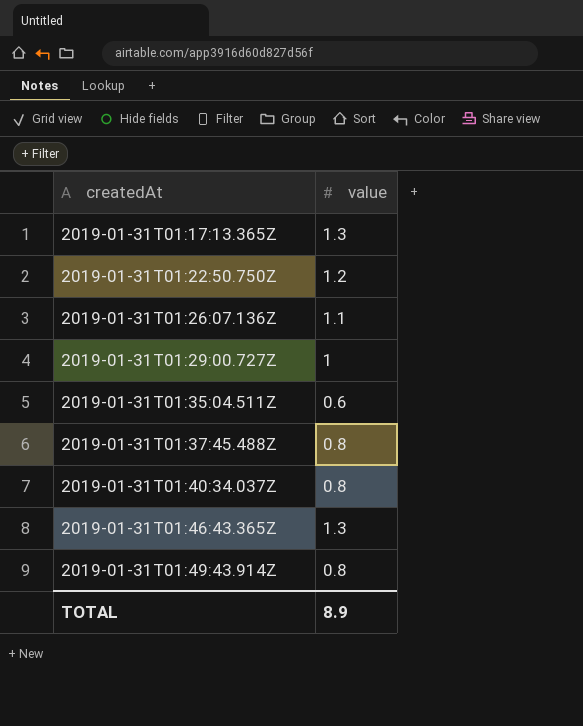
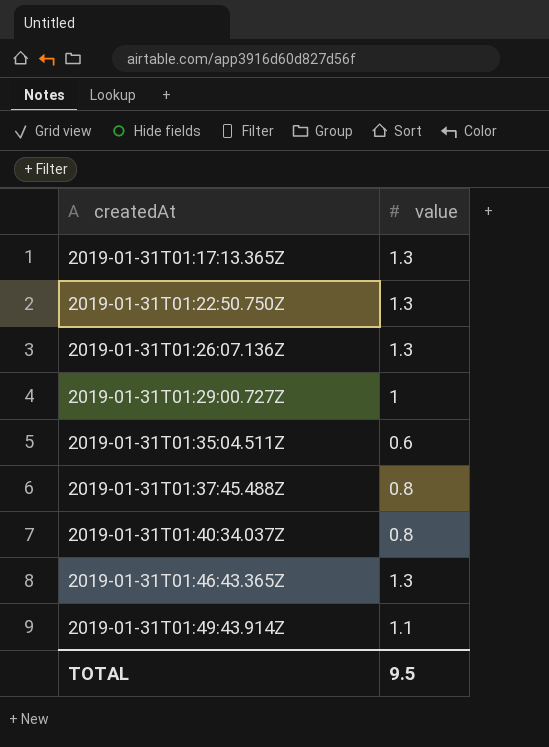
2019-01-31T01:22:50.750Z | value: 1.2 -> 1.3
2019-01-31T01:26:07.136Z | value: 1.1 -> 1.3
2019-01-31T01:49:43.914Z | value: 0.8 -> 1.1
TOTAL | value: 8.9 -> 9.5

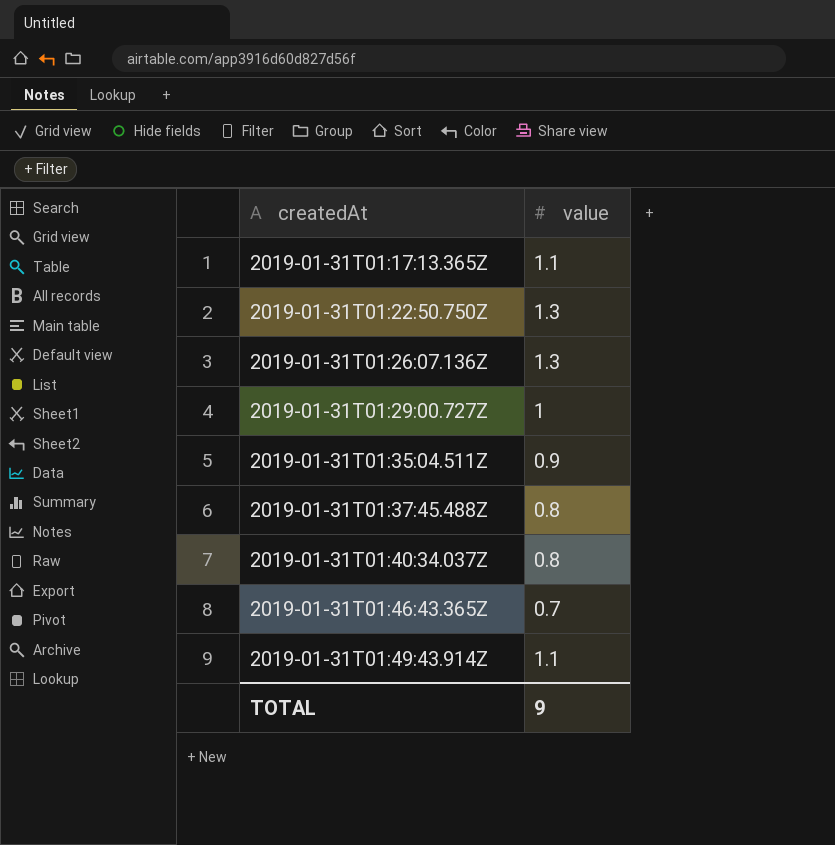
2019-01-31T01:17:13.365Z | value: 1.3 -> 1.1
2019-01-31T01:35:04.511Z | value: 0.6 -> 0.9
2019-01-31T01:46:43.365Z | value: 1.3 -> 0.7
TOTAL | value: 9.5 -> 9

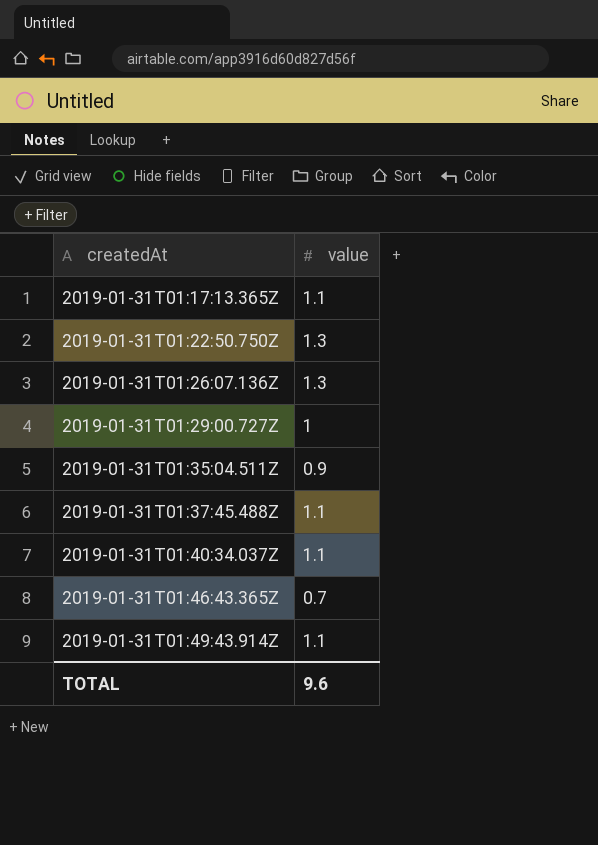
2019-01-31T01:37:45.488Z | value: 0.8 -> 1.1
2019-01-31T01:40:34.037Z | value: 0.8 -> 1.1
TOTAL | value: 9 -> 9.6

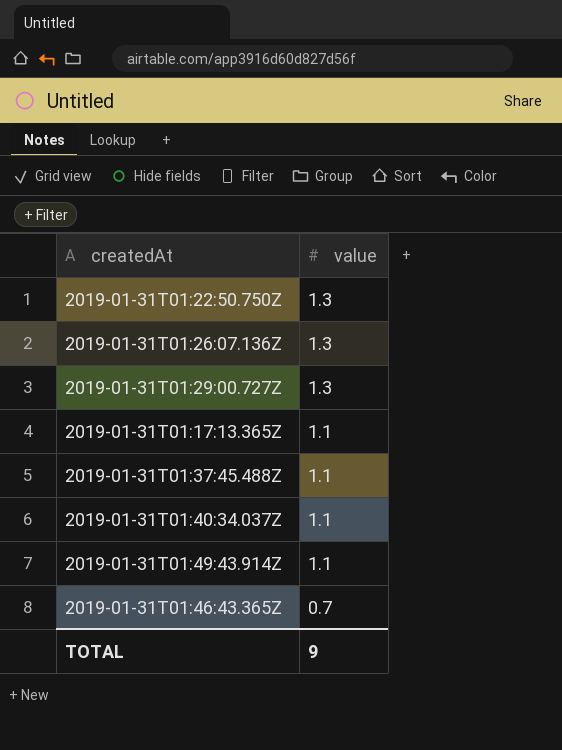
row order: createdAt ascending -> value descending
row 2019-01-31T01:35:04.511Z: 0.9 -> none
2019-01-31T01:29:00.727Z | value: 1 -> 1.3
TOTAL | value: 9.6 -> 9

